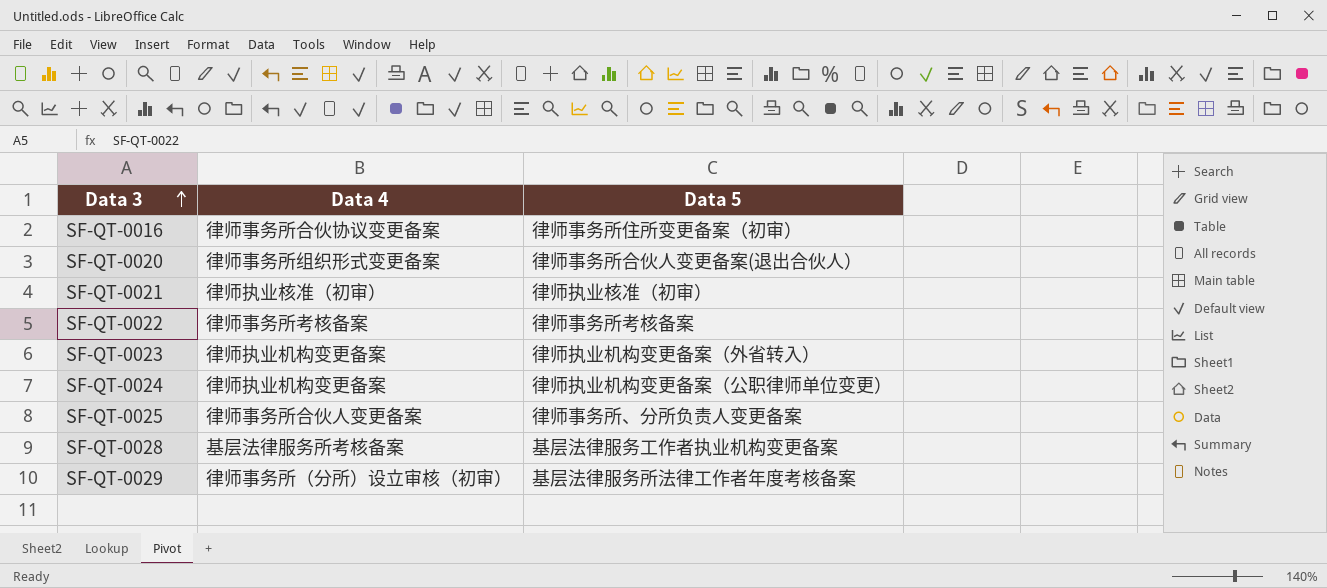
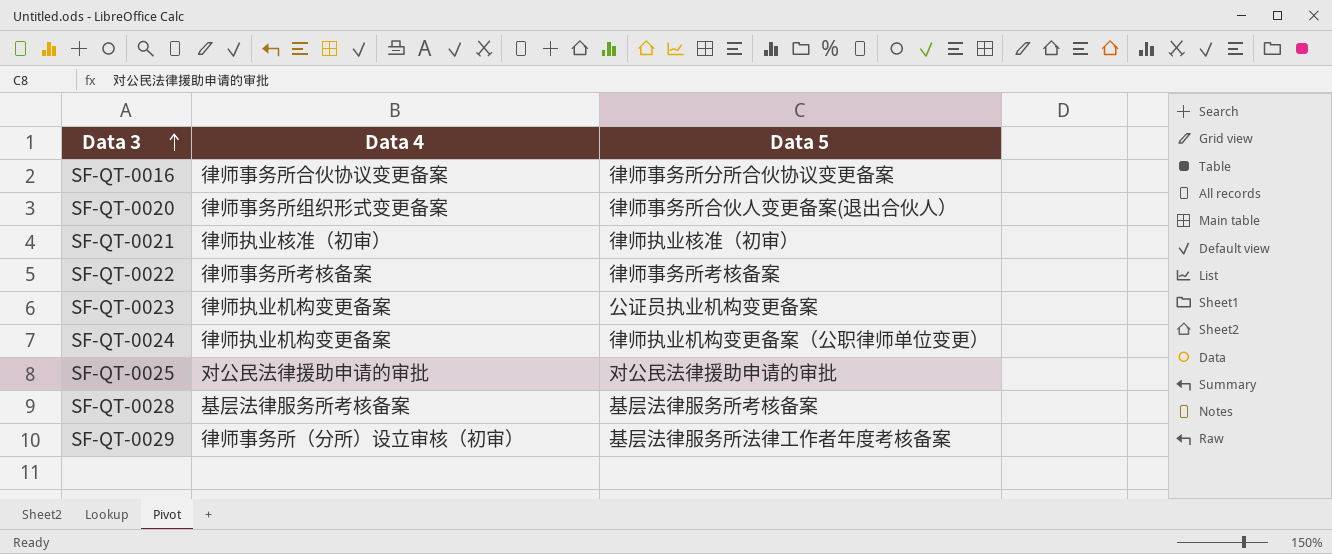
SF-QT-0016 | Data 5: 律师事务所住所变更备案（初审） -> 律师事务所分所合伙协议变更备案
SF-QT-0023 | Data 5: 律师执业机构变更备案（外省转入） -> 公证员执业机构变更备案
SF-QT-0025 | Data 4: 律师事务所合伙人变更备案 -> 对公民法律援助申请的审批
SF-QT-0025 | Data 5: 律师事务所、分所负责人变更备案 -> 对公民法律援助申请的审批
SF-QT-0028 | Data 5: 基层法律服务工作者执业机构变更备案 -> 基层法律服务所考核备案

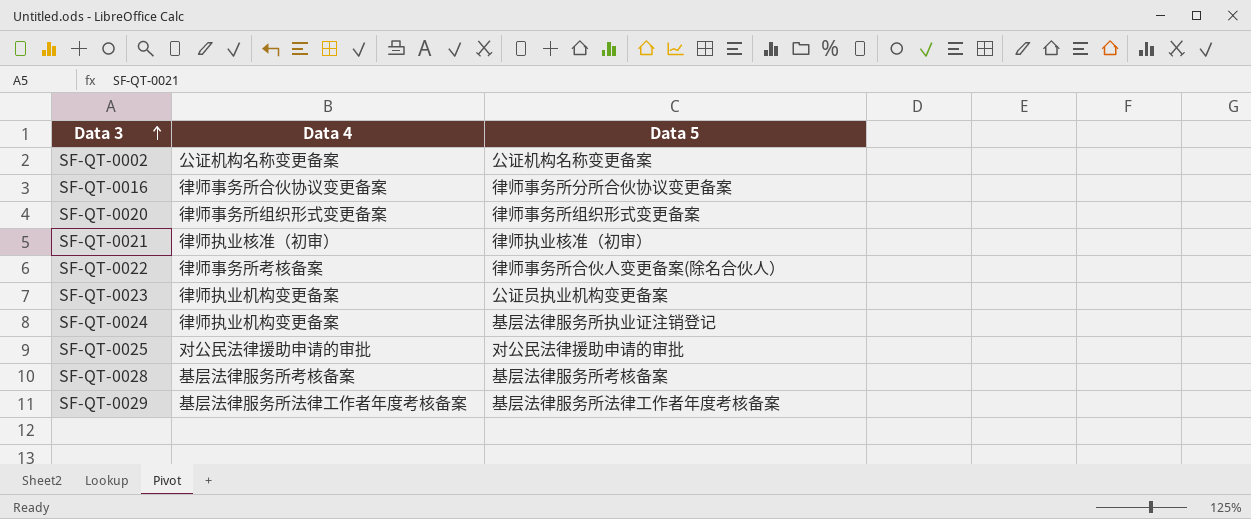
row SF-QT-0002: none -> 公证机构名称变更备案 | 公证机构名称变更备案
SF-QT-0020 | Data 5: 律师事务所合伙人变更备案(退出合伙人） -> 律师事务所组织形式变更备案
SF-QT-0022 | Data 5: 律师事务所考核备案 -> 律师事务所合伙人变更备案(除名合伙人）
SF-QT-0024 | Data 5: 律师执业机构变更备案（公职律师单位变更） -> 基层法律服务所执业证注销登记
SF-QT-0029 | Data 4: 律师事务所（分所）设立审核（初审） -> 基层法律服务所法律工作者年度考核备案

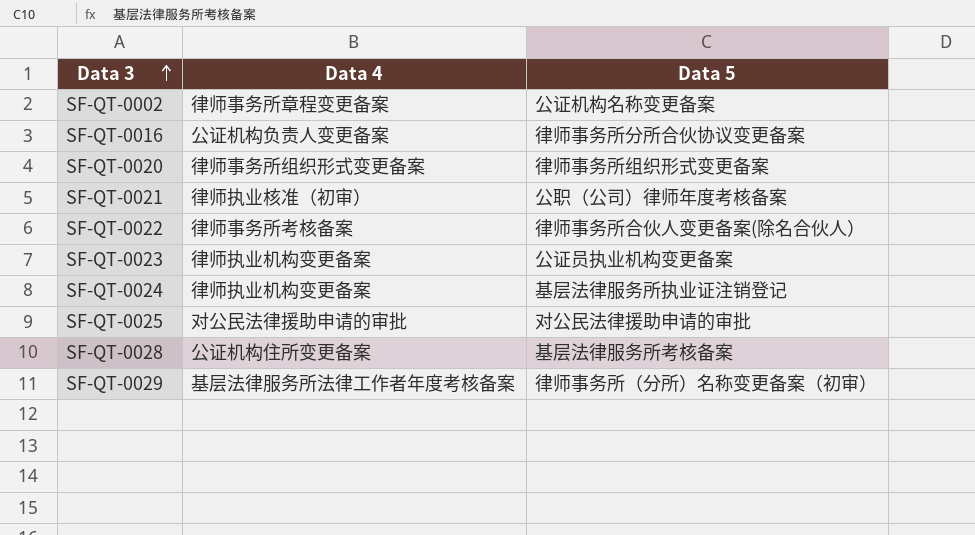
SF-QT-0002 | Data 4: 公证机构名称变更备案 -> 律师事务所章程变更备案
SF-QT-0016 | Data 4: 律师事务所合伙协议变更备案 -> 公证机构负责人变更备案
SF-QT-0021 | Data 5: 律师执业核准（初审） -> 公职（公司）律师年度考核备案
SF-QT-0028 | Data 4: 基层法律服务所考核备案 -> 公证机构住所变更备案
SF-QT-0029 | Data 5: 基层法律服务所法律工作者年度考核备案 -> 律师事务所（分所）名称变更备案（初审）

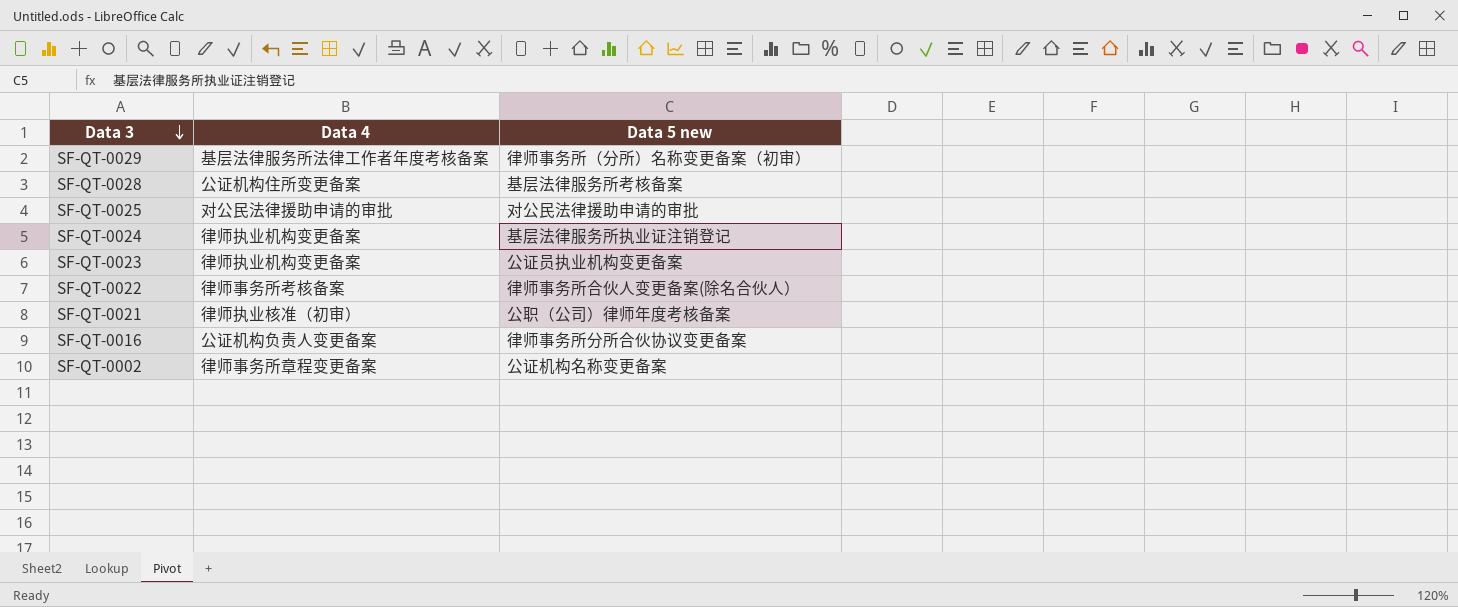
row order: Data 3 ascending -> Data 3 descending
column name: Data 5 -> Data 5 new
row SF-QT-0020: 律师事务所组织形式变更备案 | 律师事务所组织形式变更备案 -> none

